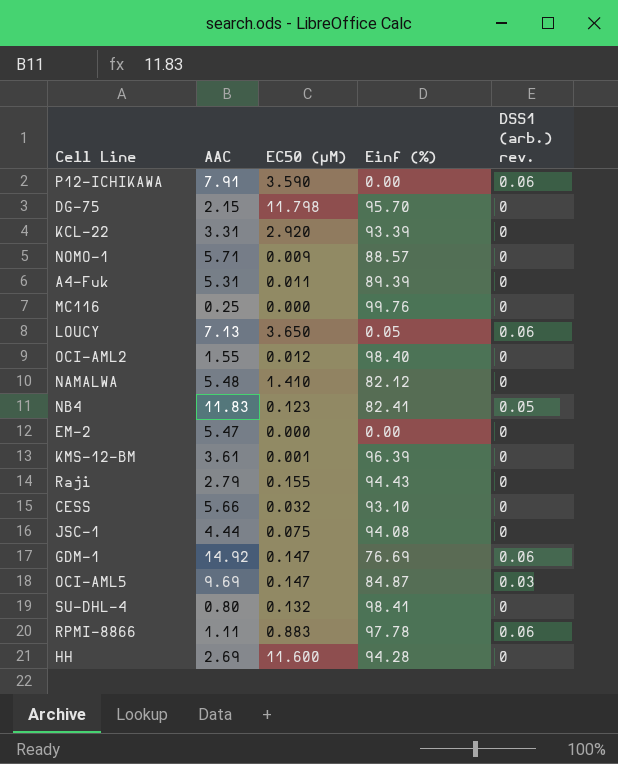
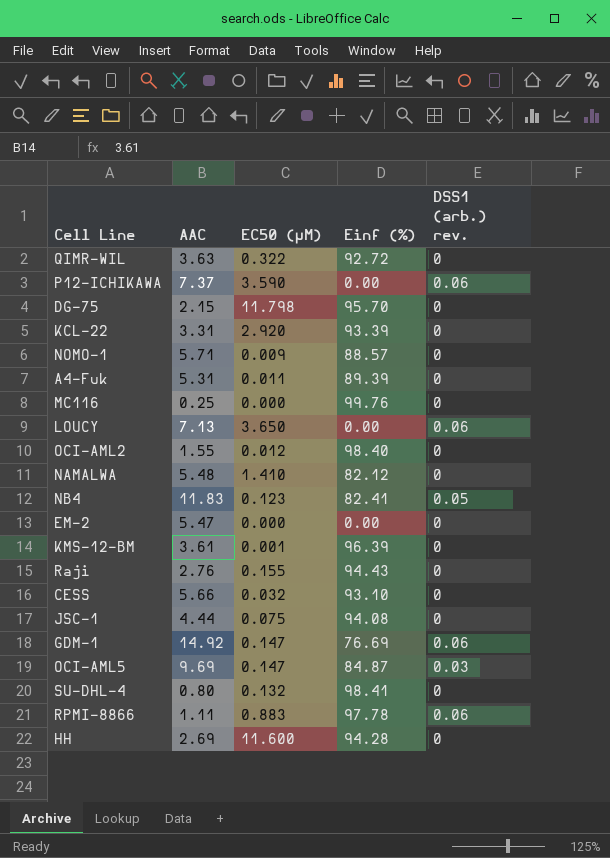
row QIMR-WIL: none -> 3.63 | 0.322 | 92.72 | 0
P12-ICHIKAWA | AAC: 7.91 -> 7.37
LOUCY | Einf (%): 0.05 -> 0.00
Raji | AAC: 2.79 -> 2.76

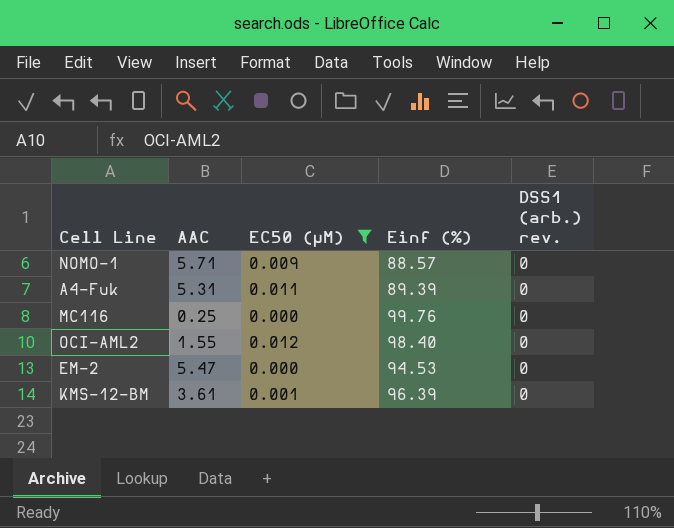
filter: none -> EC50 (µM) <= 0.012
EM-2 | Einf (%): 0.00 -> 94.53

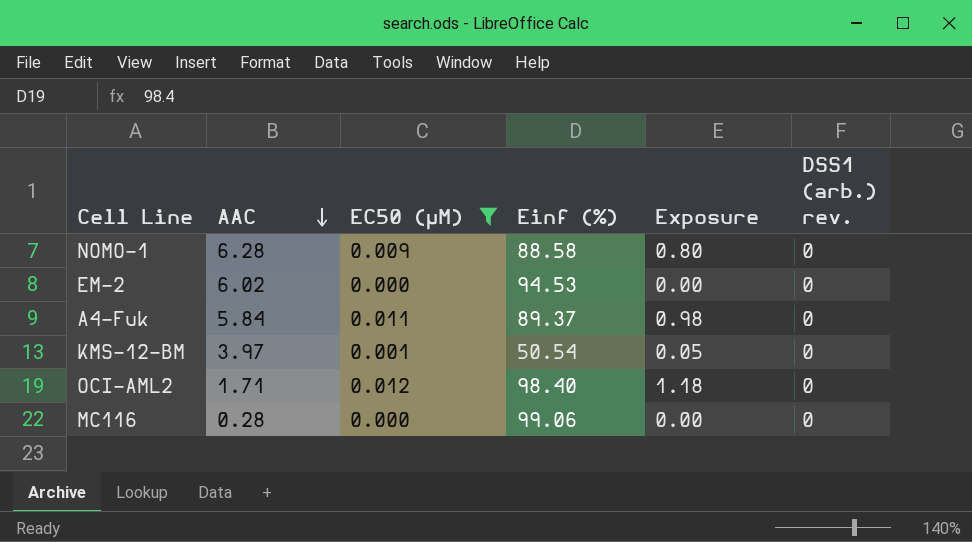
row order: none -> AAC descending
column Exposure | formula: none -> [EC50 (µM)] * [Einf (%)]
NOMO-1 | AAC: 5.71 -> 6.28
NOMO-1 | Einf (%): 88.57 -> 88.58
EM-2 | AAC: 5.47 -> 6.02
A4-Fuk | AAC: 5.31 -> 5.84
A4-Fuk | Einf (%): 89.39 -> 89.37
KMS-12-BM | AAC: 3.61 -> 3.97
KMS-12-BM | Einf (%): 96.39 -> 50.54
OCI-AML2 | AAC: 1.55 -> 1.71
MC116 | AAC: 0.25 -> 0.28
MC116 | Einf (%): 99.76 -> 99.06

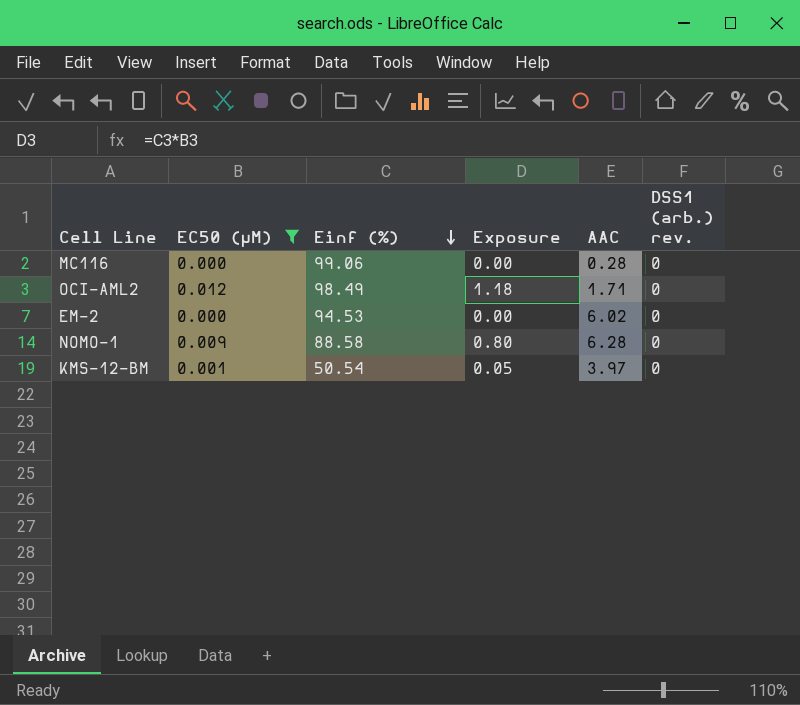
row order: AAC descending -> Einf (%) descending
column AAC | position: 2 -> 5
row A4-Fuk: 5.84 | 0.011 | 89.37 | 0.98 | 0 -> none
OCI-AML2 | Einf (%): 98.40 -> 98.49

